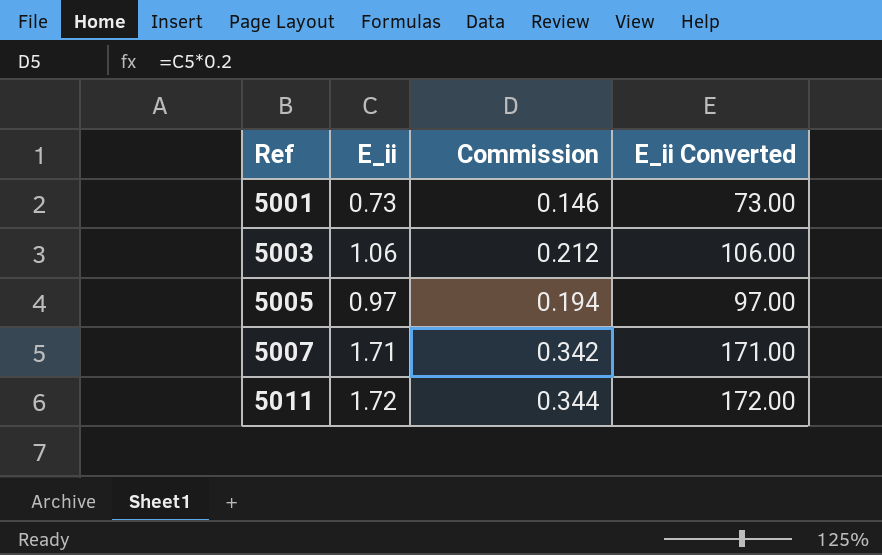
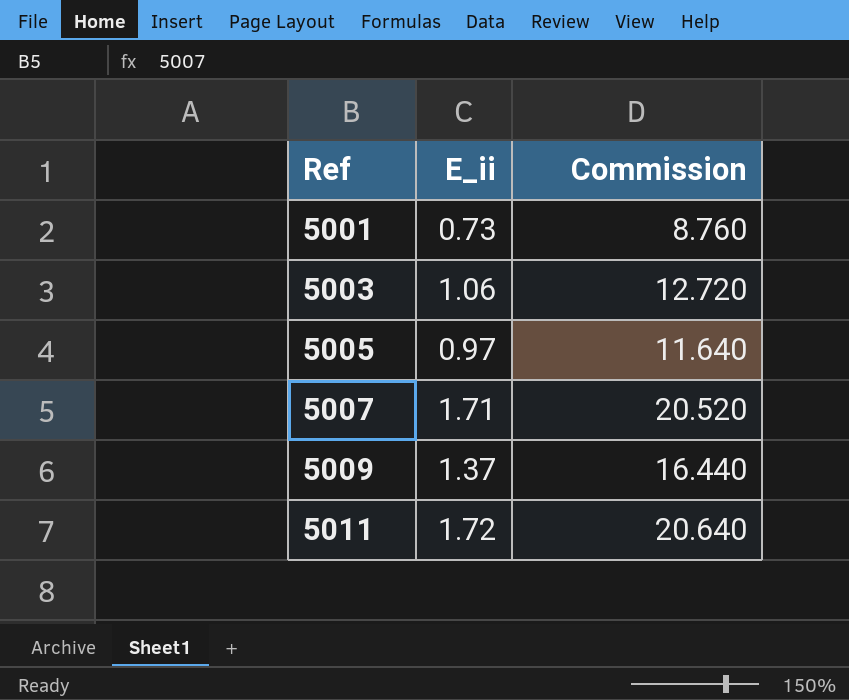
column E_ii Converted | formula: [E_ii] * 100 -> none
column Commission | formula: [E_ii] * 0.2 -> [E_ii] * 12
row 5009: none -> 1.37 | 16.440

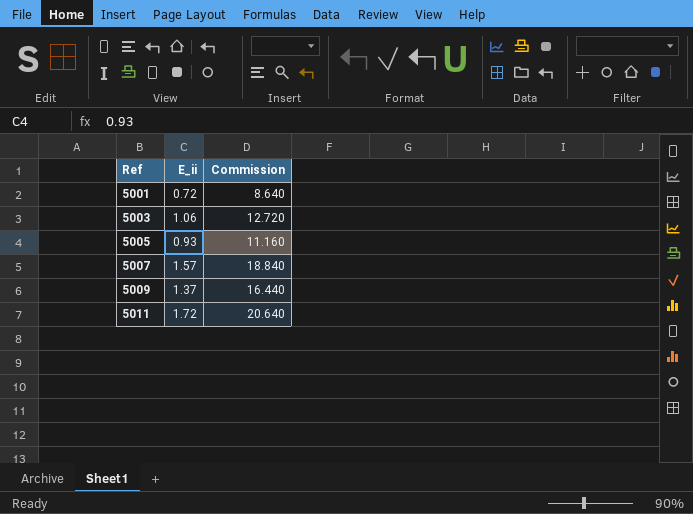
5001 | E_ii: 0.73 -> 0.72
5001 | Commission: 8.760 -> 8.640
5005 | E_ii: 0.97 -> 0.93
5005 | Commission: 11.640 -> 11.160
5007 | E_ii: 1.71 -> 1.57
5007 | Commission: 20.520 -> 18.840

